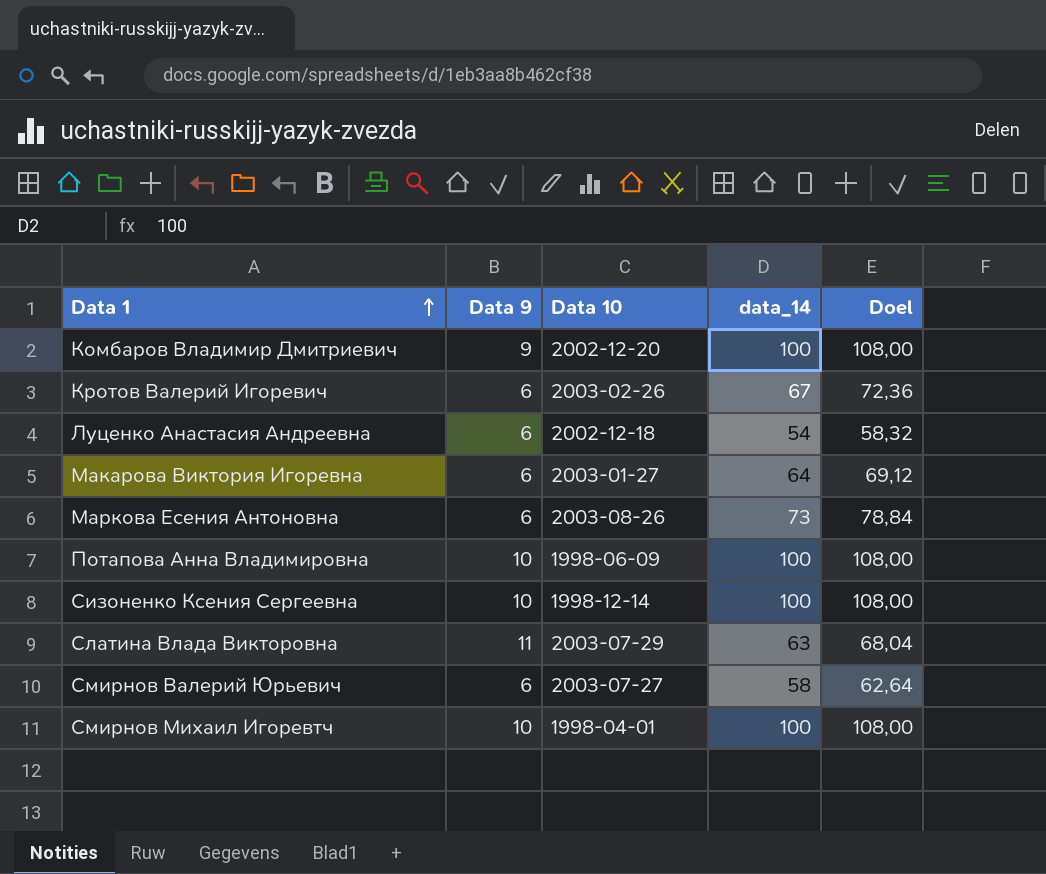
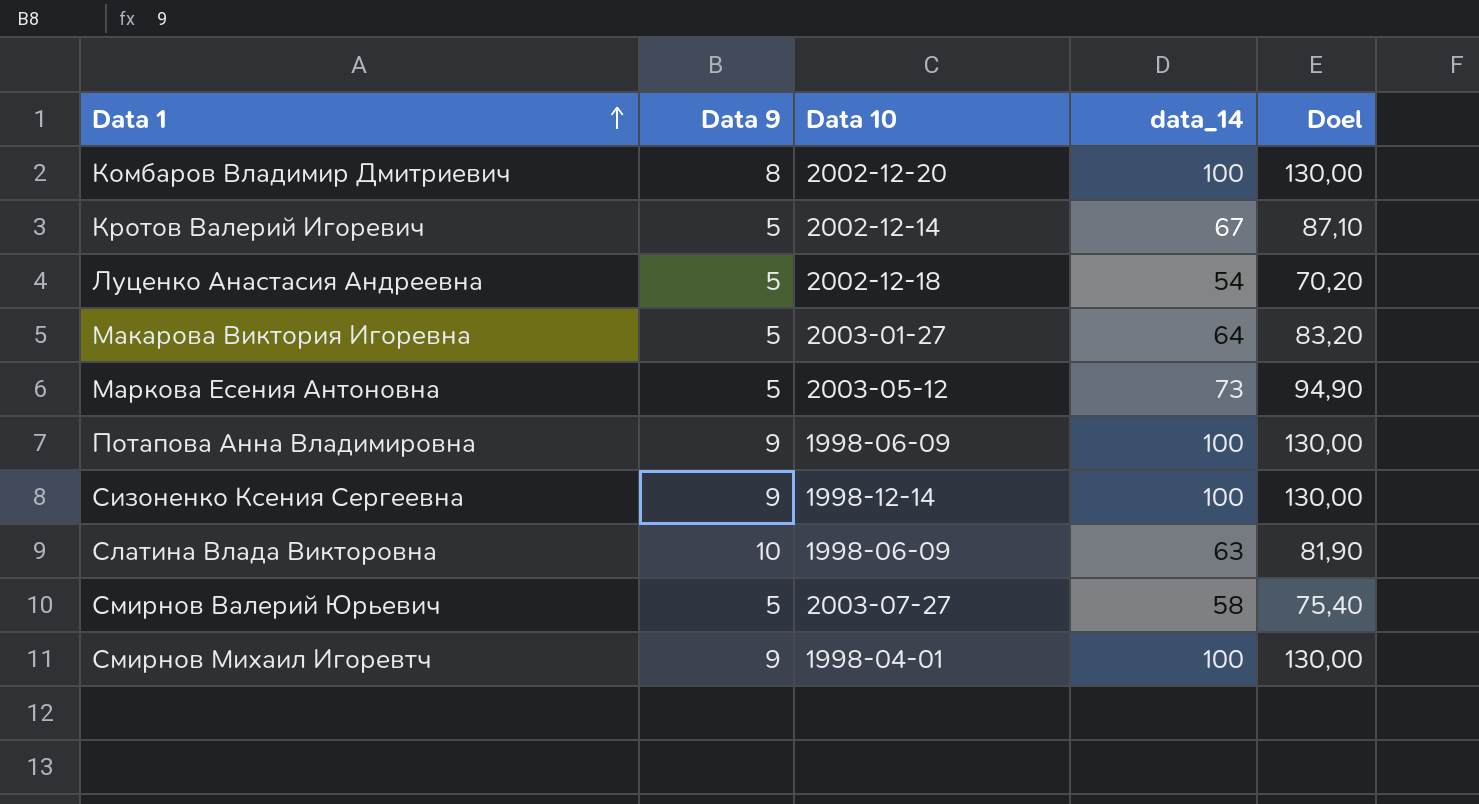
column Doel | formula: [data_14] * 1,08 -> [data_14] * 1,3
Комбаров Владимир Дмитриевич | Data 9: 9 -> 8
Кротов Валерий Игоревич | Data 9: 6 -> 5
Кротов Валерий Игоревич | Data 10: 2003-02-26 -> 2002-12-14
Луценко Анастасия Андреевна | Data 9: 6 -> 5
Макарова Виктория Игоревна | Data 9: 6 -> 5
Маркова Есения Антоновна | Data 9: 6 -> 5
Маркова Есения Антоновна | Data 10: 2003-08-26 -> 2003-05-12
Потапова Анна Владимировна | Data 9: 10 -> 9
Сизоненко Ксения Сергеевна | Data 9: 10 -> 9
Слатина Влада Викторовна | Data 9: 11 -> 10
Слатина Влада Викторовна | Data 10: 2003-07-29 -> 1998-06-09
Смирнов Валерий Юрьевич | Data 9: 6 -> 5
Смирнов Михаил Игоревтч | Data 9: 10 -> 9

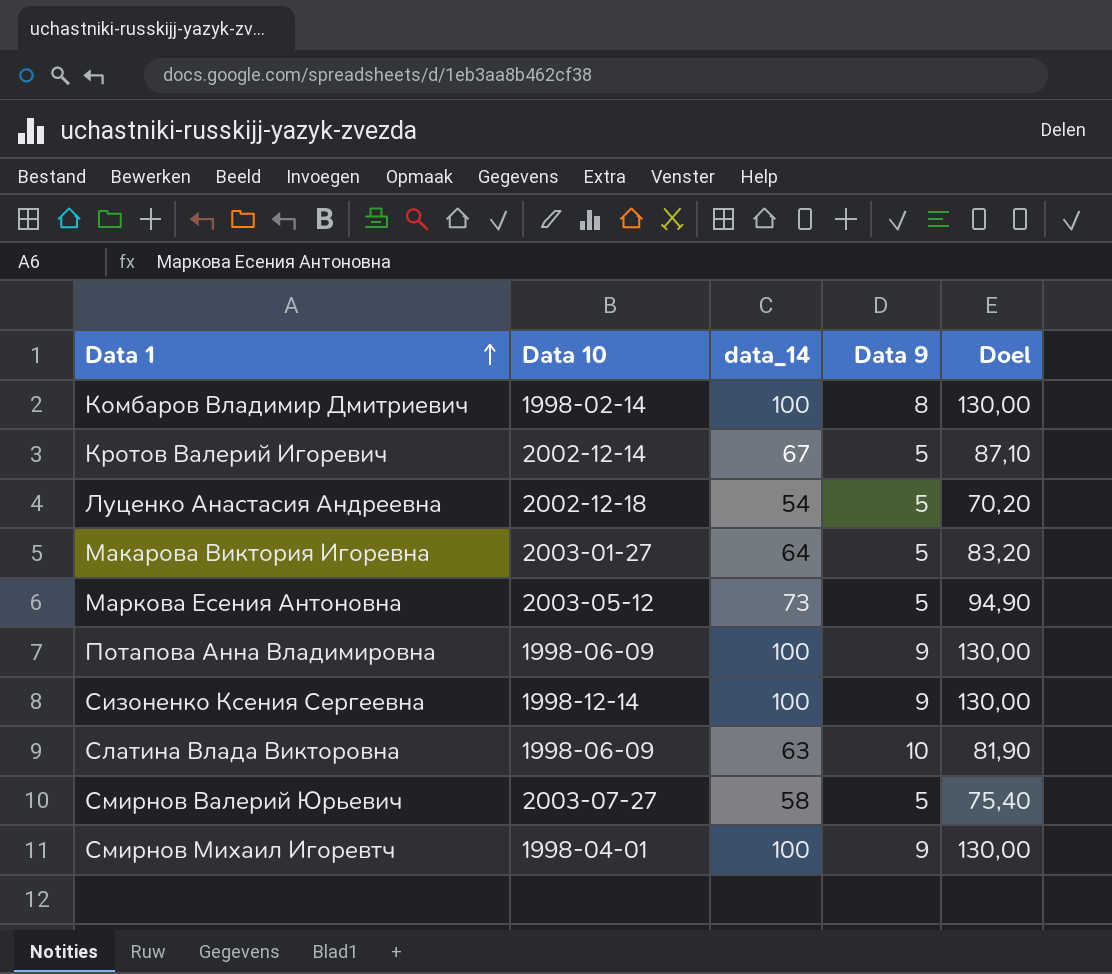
column Data 9 | position: 2 -> 4
Комбаров Владимир Дмитриевич | Data 10: 2002-12-20 -> 1998-02-14

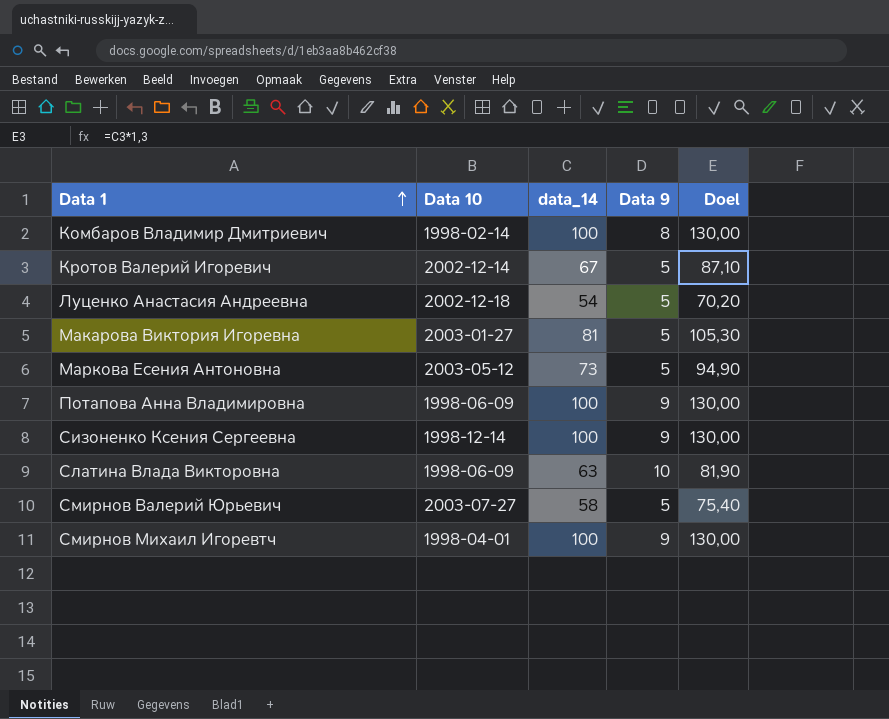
Макарова Виктория Игоревна | data_14: 64 -> 81
Макарова Виктория Игоревна | Doel: 83,20 -> 105,30

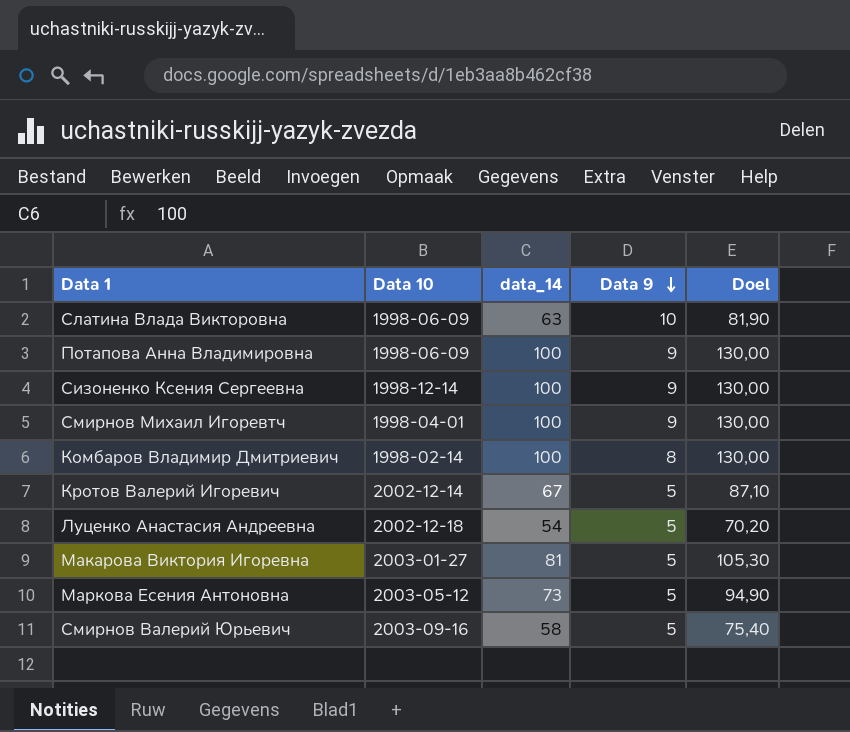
row order: Data 1 ascending -> Data 9 descending
Смирнов Валерий Юрьевич | Data 10: 2003-07-27 -> 2003-09-16

